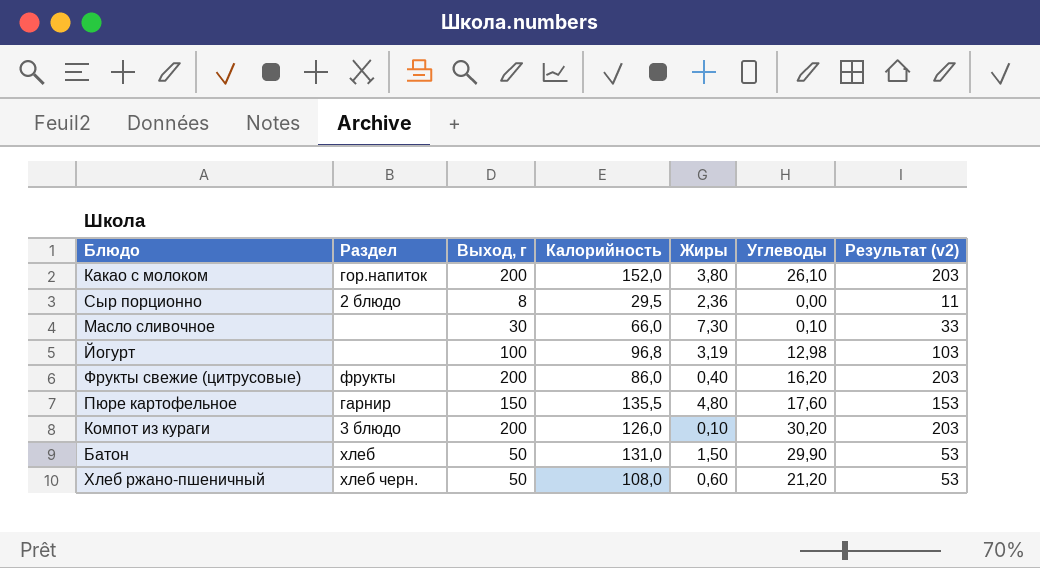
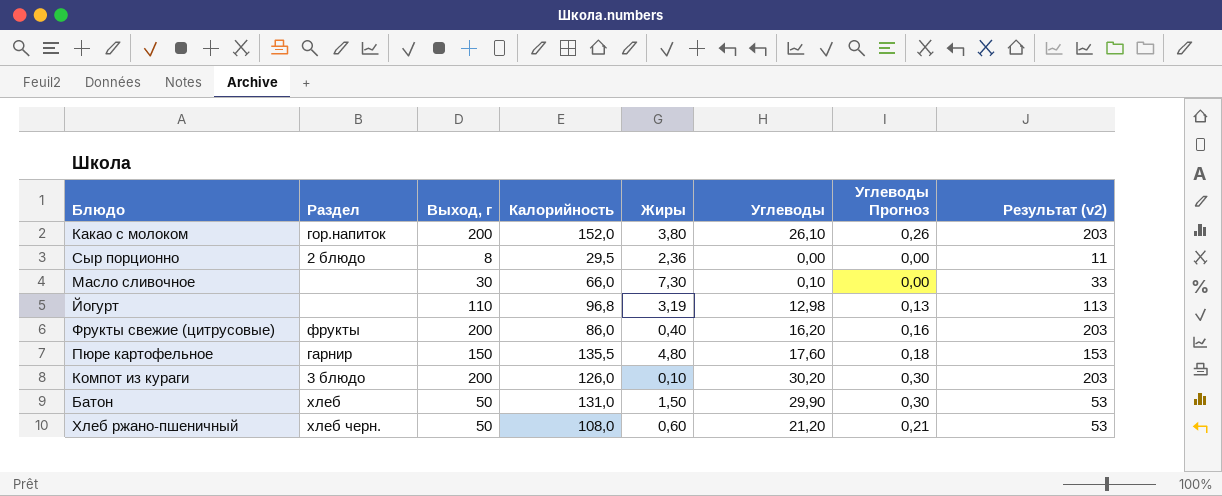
column Углеводы Прогноз | formula: none -> [Углеводы] * 0,01
Йогурт | Выход, г: 100 -> 110
Йогурт | Результат (v2): 103 -> 113

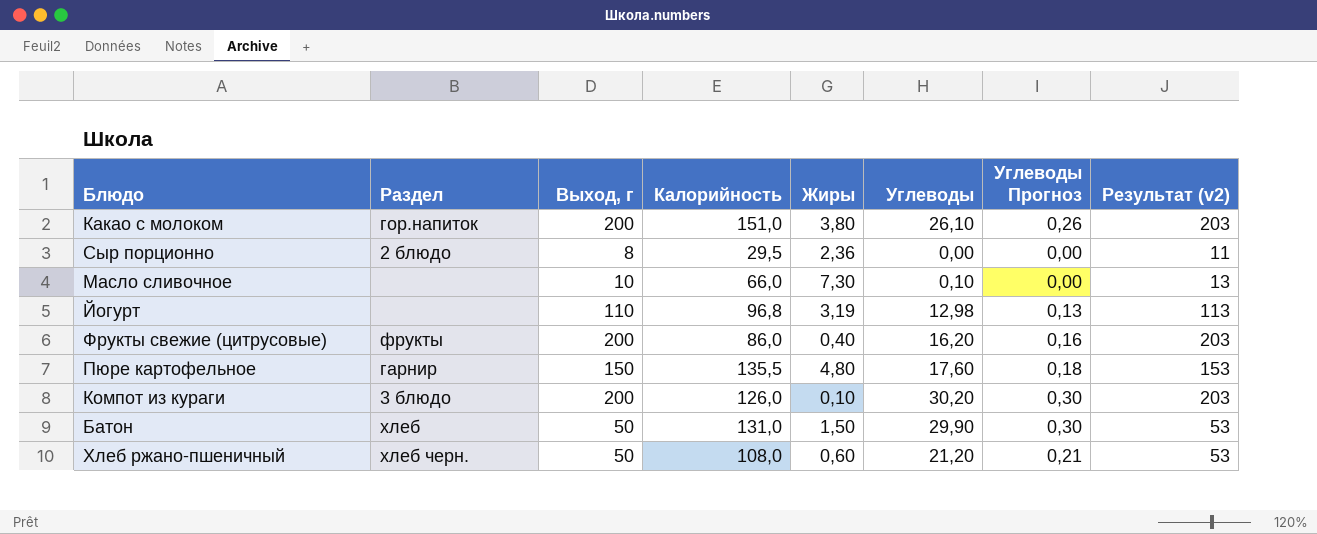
Какао с молоком | Калорийность: 152,0 -> 151,0
Масло сливочное | Выход, г: 30 -> 10
Масло сливочное | Результат (v2): 33 -> 13

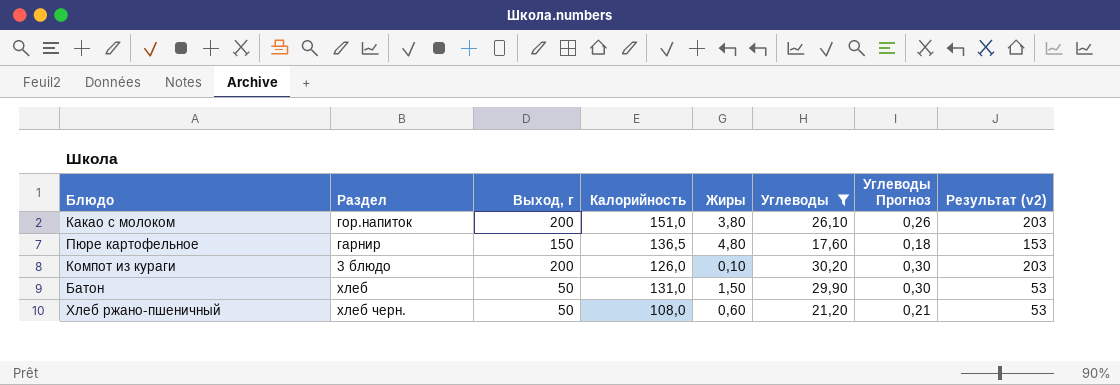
filter: none -> Углеводы >= 17,60
Пюре картофельное | Калорийность: 135,5 -> 136,5

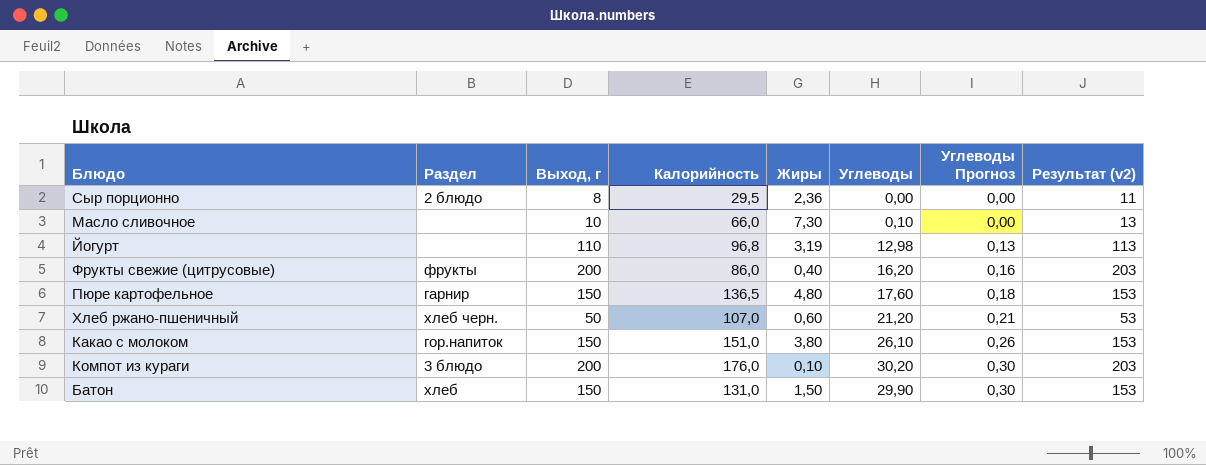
filter: Углеводы >= 17,60 -> none
row order: none -> Углеводы Прогноз ascending
Хлеб ржано-пшеничный | Калорийность: 108,0 -> 107,0
Какао с молоком | Выход, г: 200 -> 150
Какао с молоком | Результат (v2): 203 -> 153
Компот из кураги | Калорийность: 126,0 -> 176,0
Батон | Выход, г: 50 -> 150
Батон | Результат (v2): 53 -> 153

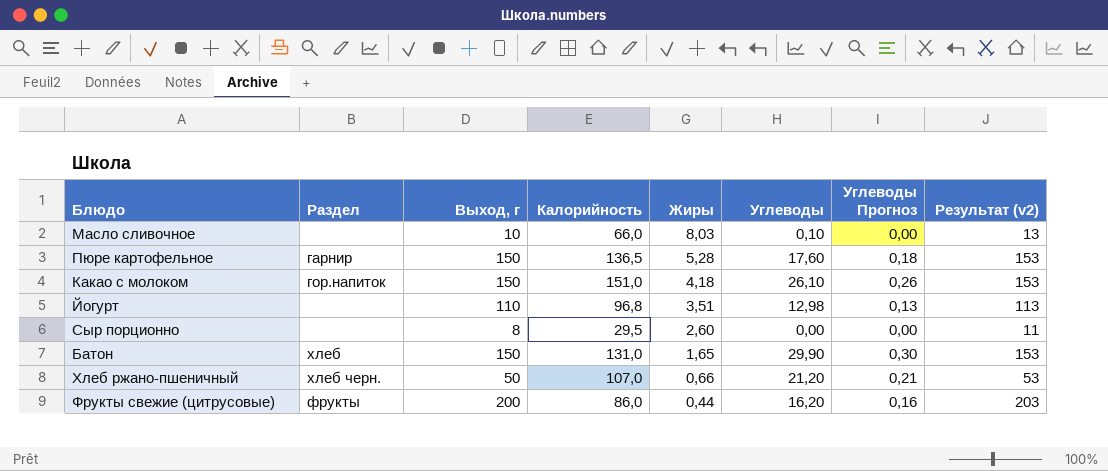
row order: Углеводы Прогноз ascending -> Жиры descending
row Компот из кураги: 3 блюдо | 200 | 176,0 | 0,10 | 30,20 | 0,30 | 203 -> none
Масло сливочное | Жиры: 7,30 -> 8,03
Пюре картофельное | Жиры: 4,80 -> 5,28
Какао с молоком | Жиры: 3,80 -> 4,18
Йогурт | Жиры: 3,19 -> 3,51
Сыр порционно | Раздел: 2 блюдо -> none
Сыр порционно | Жиры: 2,36 -> 2,60
Батон | Жиры: 1,50 -> 1,65
Хлеб ржано-пшеничный | Жиры: 0,60 -> 0,66
Фрукты свежие (цитрусовые) | Жиры: 0,40 -> 0,44

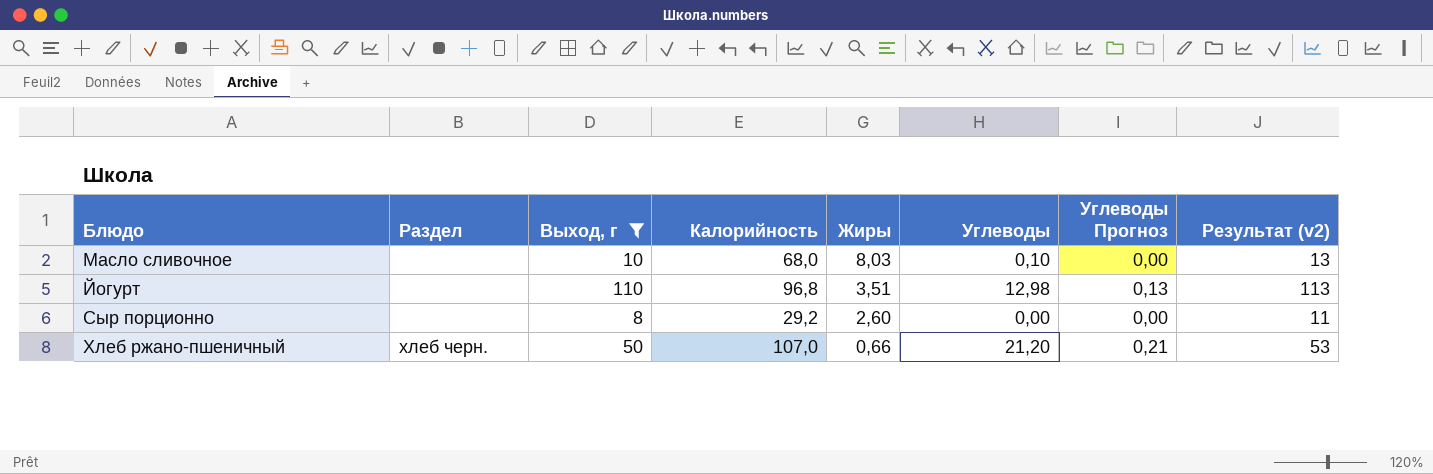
filter: none -> Выход, г <= 110
Масло сливочное | Калорийность: 66,0 -> 68,0
Сыр порционно | Калорийность: 29,5 -> 29,2

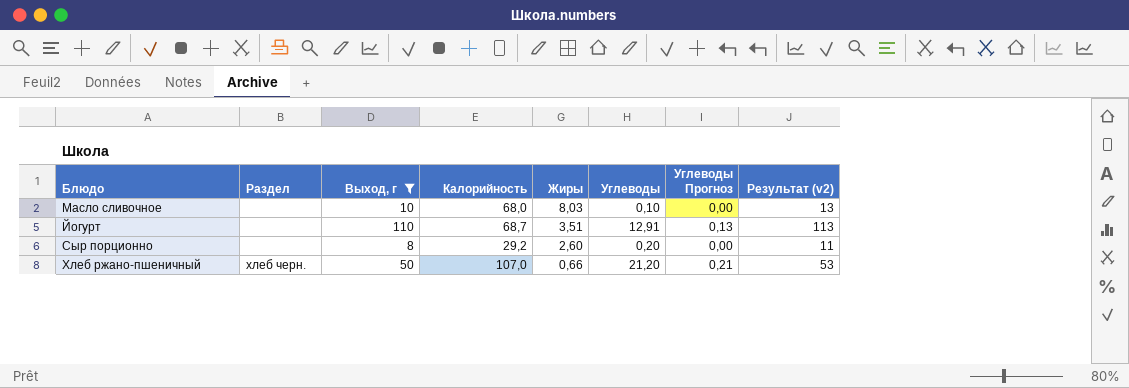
Йогурт | Калорийность: 96,8 -> 68,7
Йогурт | Углеводы: 12,98 -> 12,91
Сыр порционно | Углеводы: 0,00 -> 0,20

